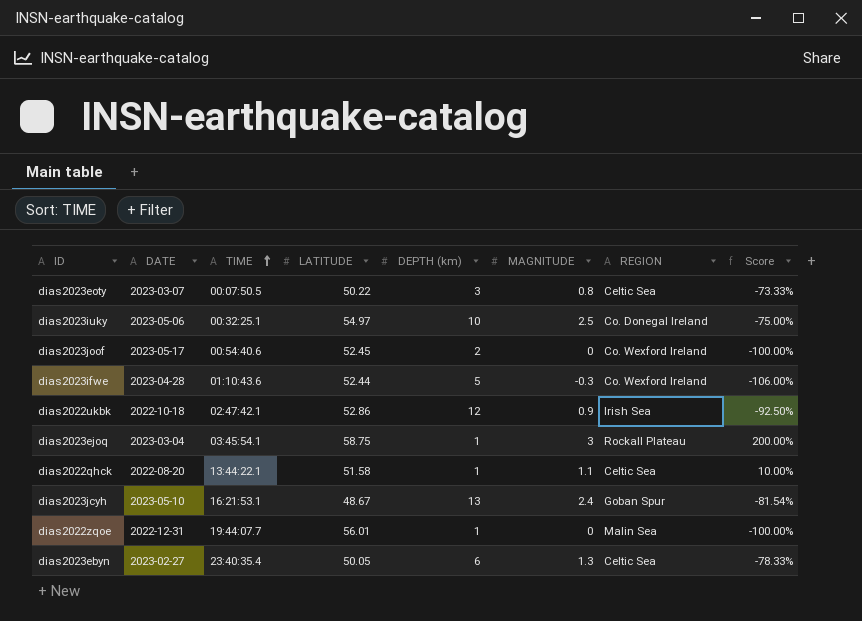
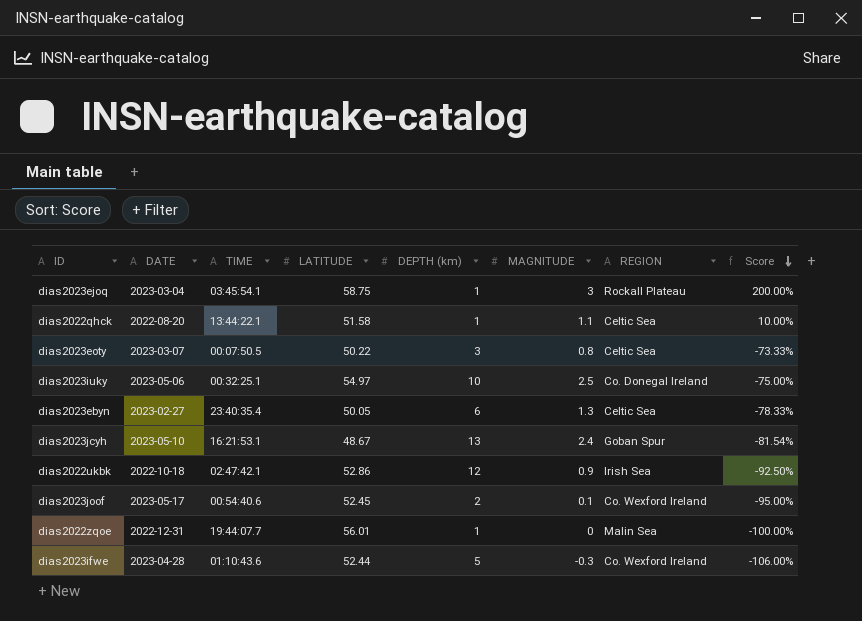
row order: TIME ascending -> Score descending
dias2023joof | MAGNITUDE: 0 -> 0.1
dias2023joof | Score: -100.00% -> -95.00%

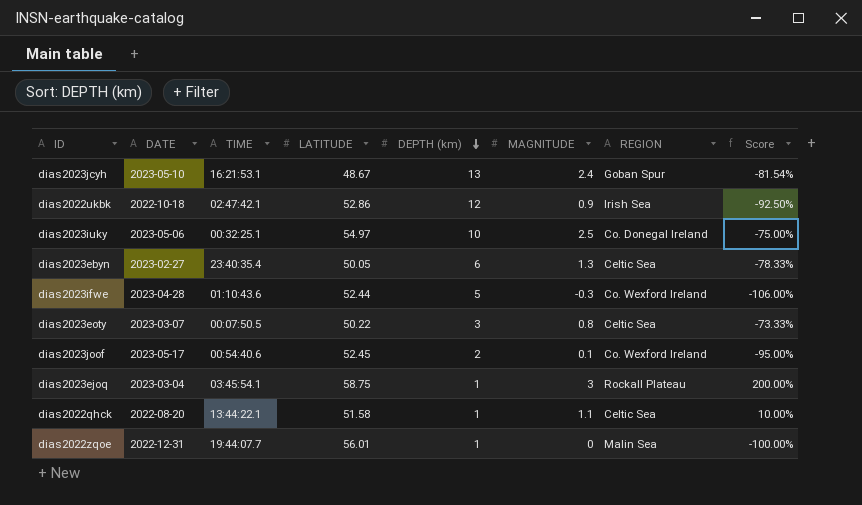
row order: Score descending -> DEPTH (km) descending

